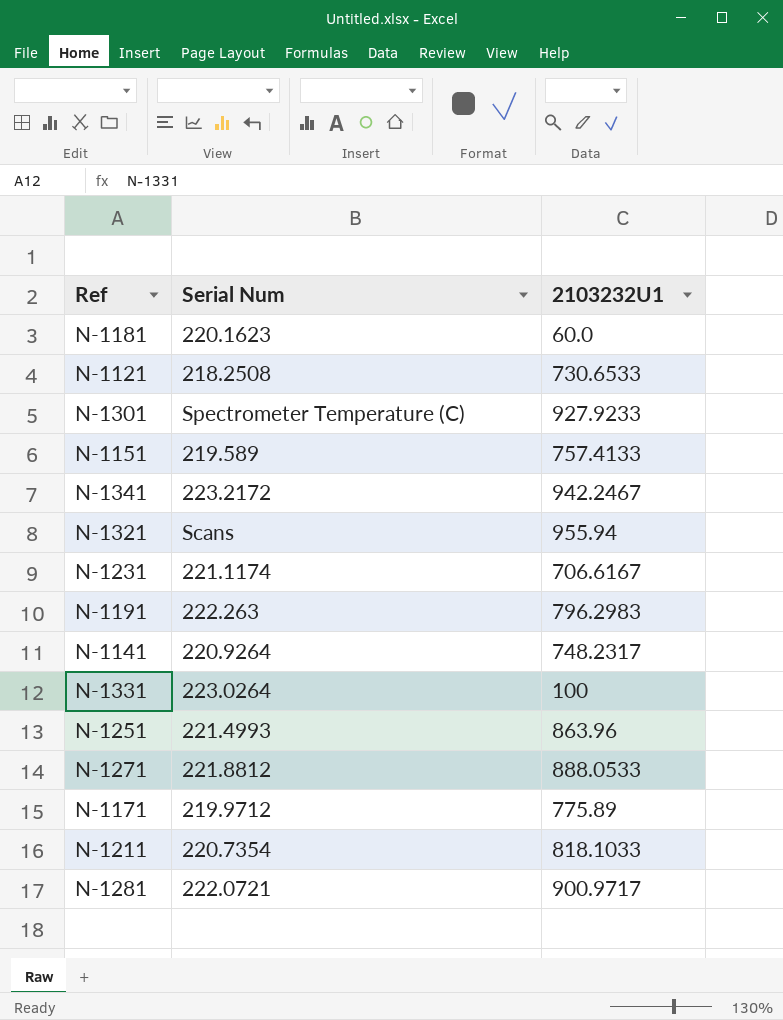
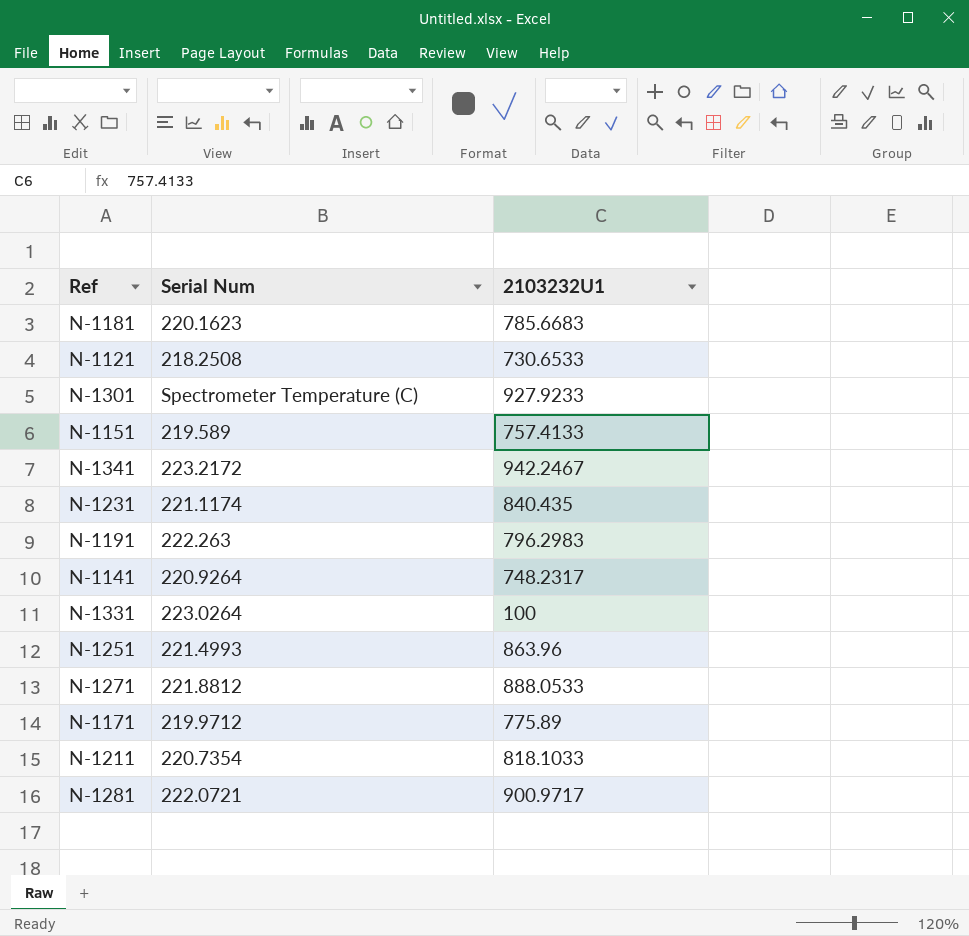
row N-1321: Scans | 955.94 -> none
N-1181 | 2103232U1: 60.0 -> 785.6683
N-1231 | 2103232U1: 706.6167 -> 840.435

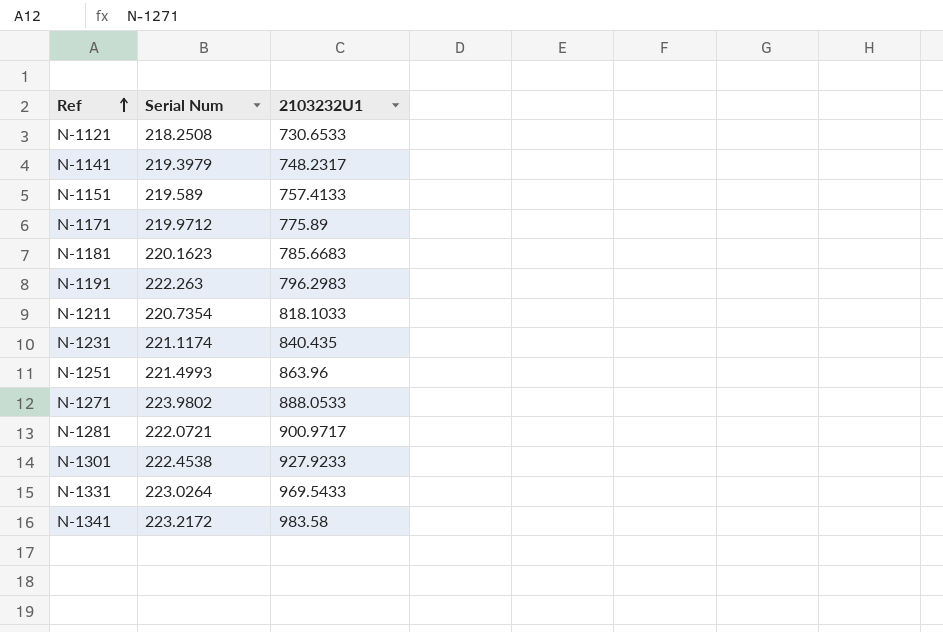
row order: none -> Ref ascending
N-1141 | Serial Num: 220.9264 -> 219.3979
N-1271 | Serial Num: 221.8812 -> 223.9802
N-1301 | Serial Num: Spectrometer Temperature (C) -> 222.4538
N-1331 | 2103232U1: 100 -> 969.5433
N-1341 | 2103232U1: 942.2467 -> 983.58

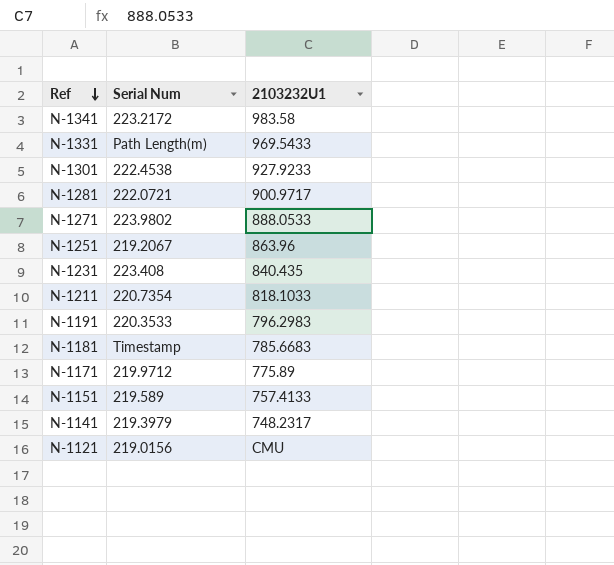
row order: Ref ascending -> Ref descending
N-1331 | Serial Num: 223.0264 -> Path Length(m)
N-1251 | Serial Num: 221.4993 -> 219.2067
N-1231 | Serial Num: 221.1174 -> 223.408
N-1191 | Serial Num: 222.263 -> 220.3533
N-1181 | Serial Num: 220.1623 -> Timestamp
N-1121 | Serial Num: 218.2508 -> 219.0156
N-1121 | 2103232U1: 730.6533 -> CMU

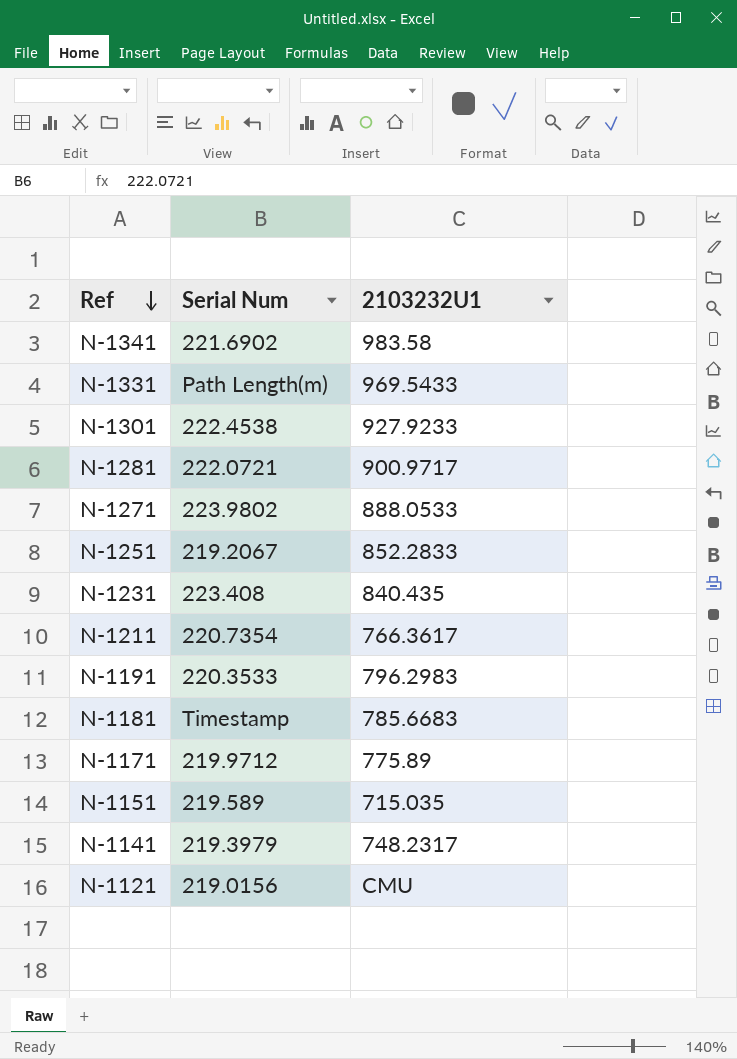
N-1341 | Serial Num: 223.2172 -> 221.6902
N-1251 | 2103232U1: 863.96 -> 852.2833
N-1211 | 2103232U1: 818.1033 -> 766.3617
N-1151 | 2103232U1: 757.4133 -> 715.035

